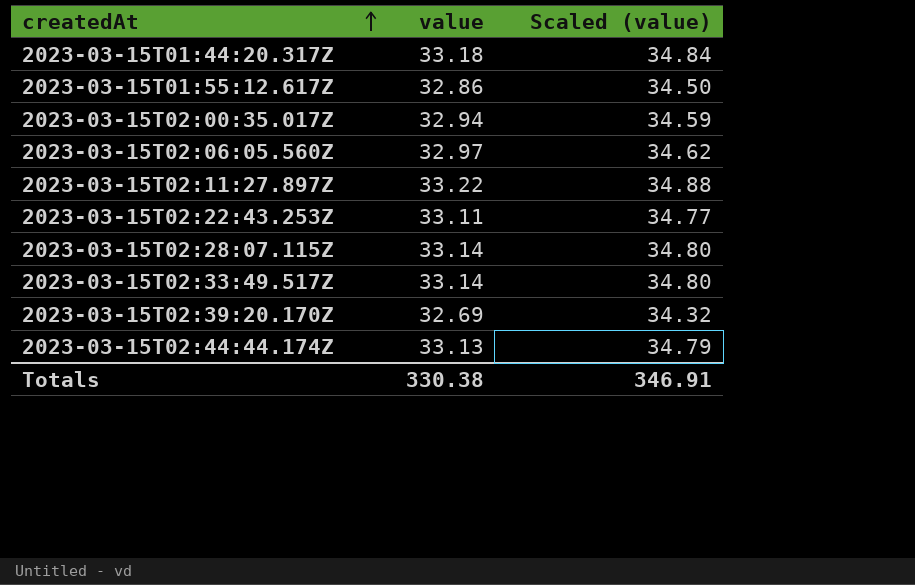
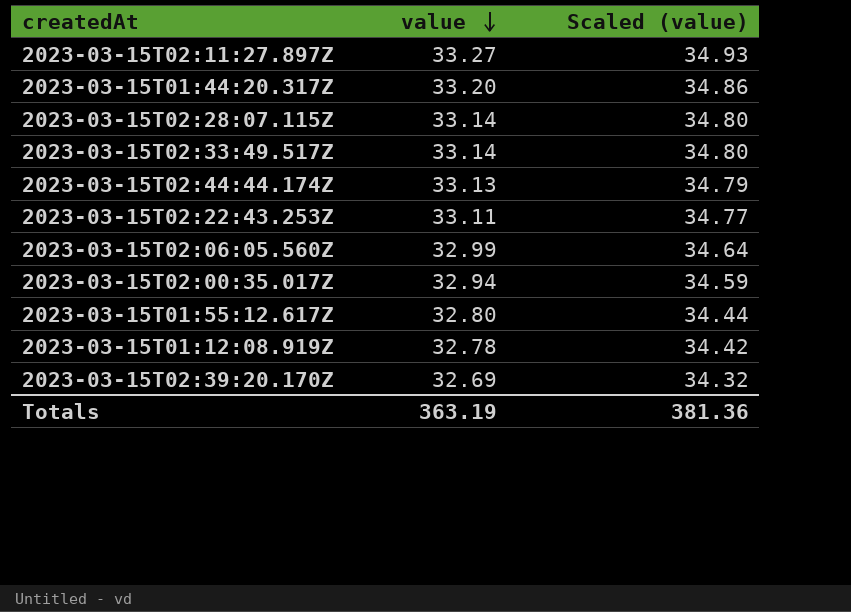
row order: createdAt ascending -> value descending
2023-03-15T02:11:27.897Z | value: 33.22 -> 33.27
2023-03-15T02:11:27.897Z | Scaled (value): 34.88 -> 34.93
2023-03-15T01:44:20.317Z | value: 33.18 -> 33.20
2023-03-15T01:44:20.317Z | Scaled (value): 34.84 -> 34.86
2023-03-15T02:06:05.560Z | value: 32.97 -> 32.99
2023-03-15T02:06:05.560Z | Scaled (value): 34.62 -> 34.64
2023-03-15T01:55:12.617Z | value: 32.86 -> 32.80
2023-03-15T01:55:12.617Z | Scaled (value): 34.50 -> 34.44
row 2023-03-15T01:12:08.919Z: none -> 32.78 | 34.42
Totals | value: 330.38 -> 363.19
Totals | Scaled (value): 346.91 -> 381.36

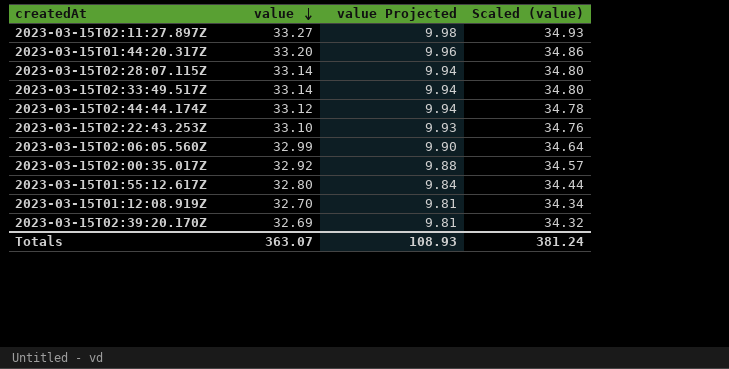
column value Projected | formula: none -> [value] * 0.3
2023-03-15T02:44:44.174Z | value: 33.13 -> 33.12
2023-03-15T02:44:44.174Z | Scaled (value): 34.79 -> 34.78
2023-03-15T02:22:43.253Z | value: 33.11 -> 33.10
2023-03-15T02:22:43.253Z | Scaled (value): 34.77 -> 34.76
2023-03-15T02:00:35.017Z | value: 32.94 -> 32.92
2023-03-15T02:00:35.017Z | Scaled (value): 34.59 -> 34.57
2023-03-15T01:12:08.919Z | value: 32.78 -> 32.70
2023-03-15T01:12:08.919Z | Scaled (value): 34.42 -> 34.34
Totals | value: 363.19 -> 363.07
Totals | Scaled (value): 381.36 -> 381.24

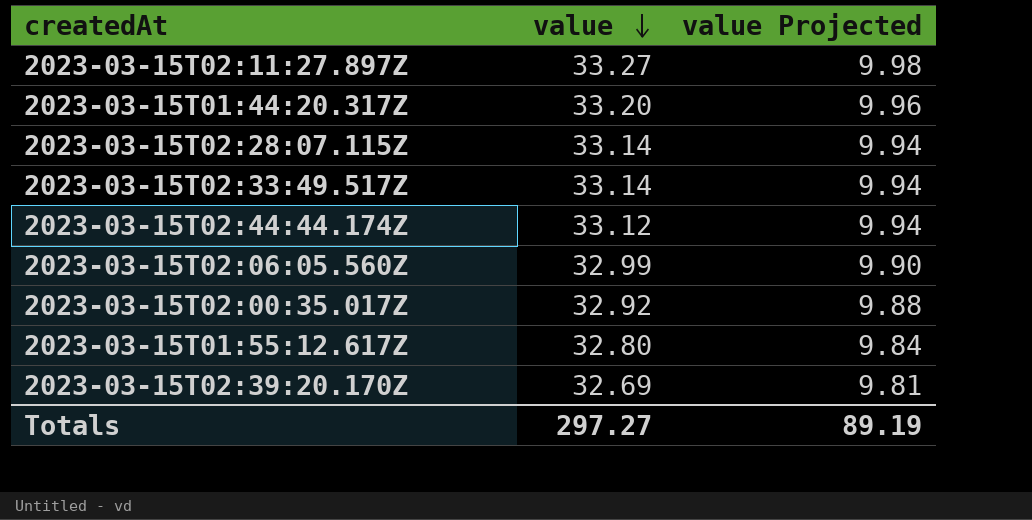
column Scaled (value) | formula: [value] * 1.05 -> none
row 2023-03-15T02:22:43.253Z: 33.10 | 9.93 | 34.76 -> none
row 2023-03-15T01:12:08.919Z: 32.70 | 9.81 | 34.34 -> none
Totals | value: 363.07 -> 297.27
Totals | value Projected: 108.93 -> 89.19

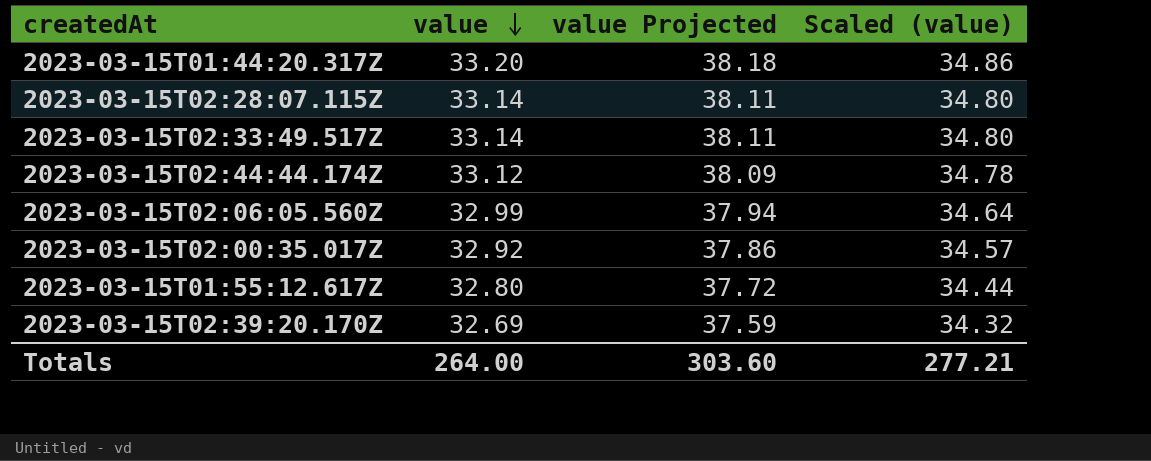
column value Projected | formula: [value] * 0.3 -> [value] * 1.15
column Scaled (value) | formula: none -> [value] * 1.05
row 2023-03-15T02:11:27.897Z: 33.27 | 9.98 -> none
Totals | value: 297.27 -> 264.00
Totals | value Projected: 89.19 -> 303.60

